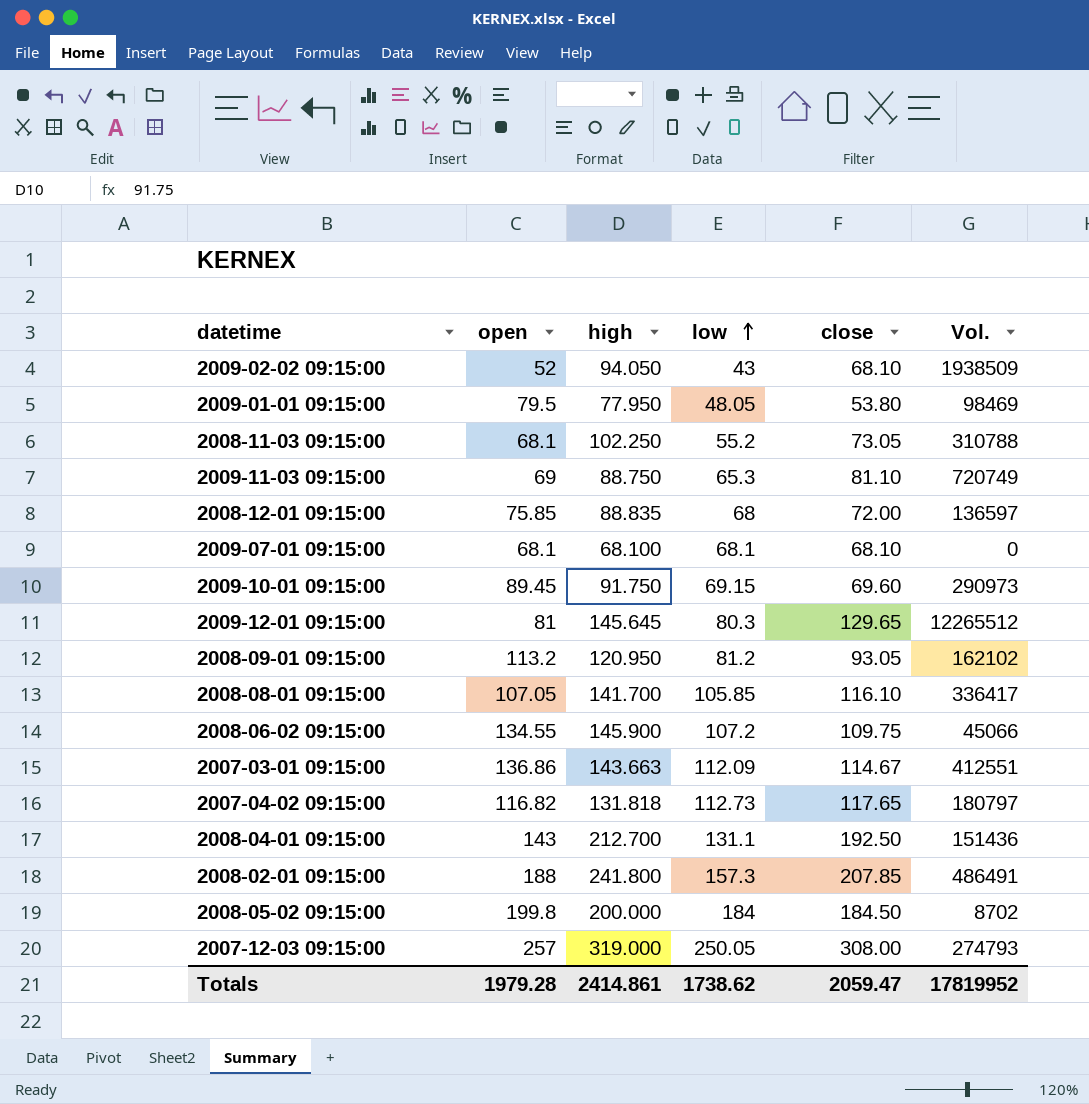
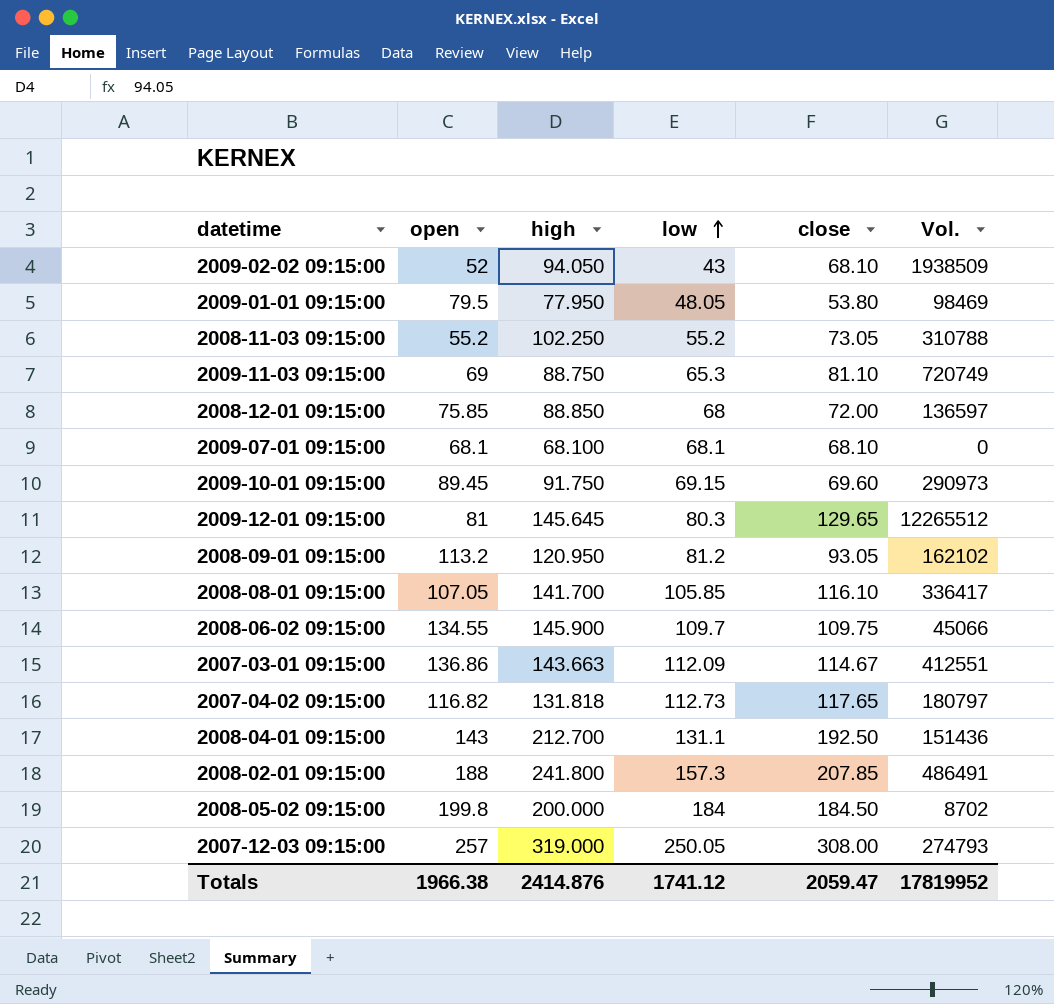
2008-11-03 09:15:00 | open: 68.1 -> 55.2
2008-12-01 09:15:00 | high: 88.835 -> 88.850
2008-06-02 09:15:00 | low: 107.2 -> 109.7
Totals | open: 1979.28 -> 1966.38
Totals | high: 2414.861 -> 2414.876
Totals | low: 1738.62 -> 1741.12

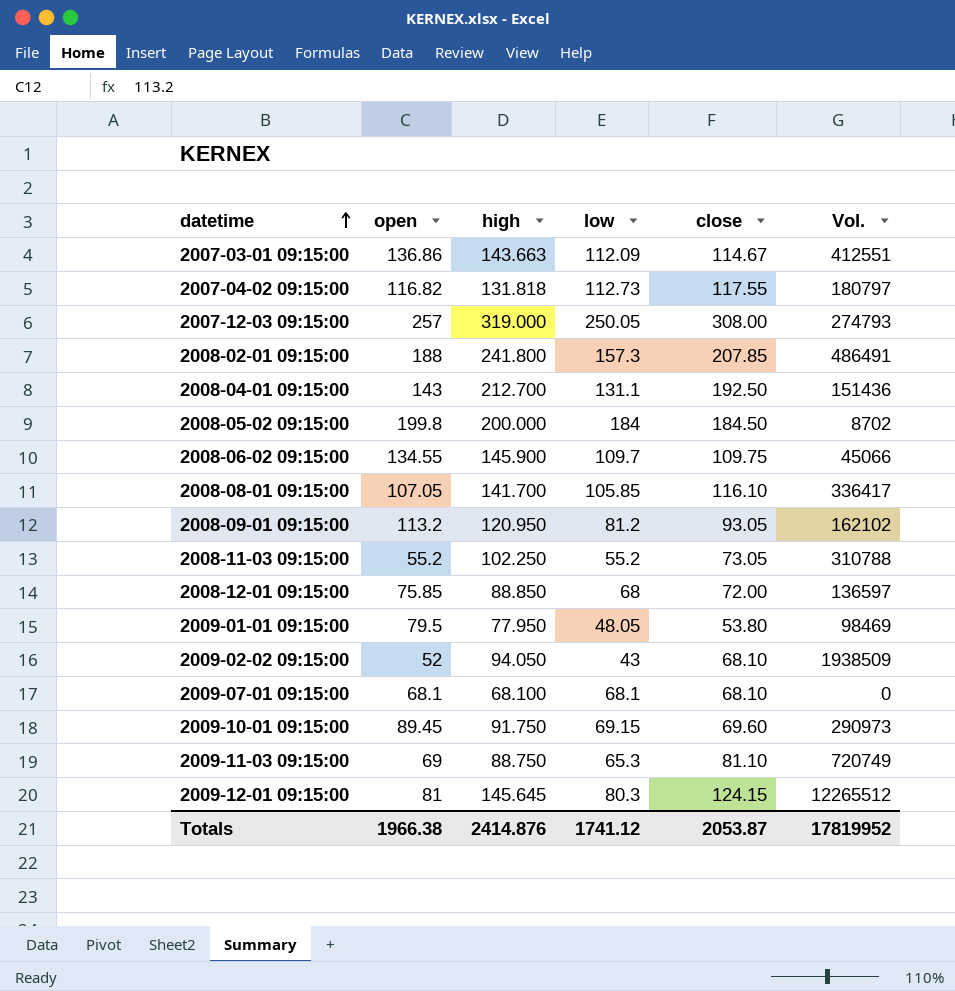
row order: low ascending -> datetime ascending
2007-04-02 09:15:00 | close: 117.65 -> 117.55
2009-12-01 09:15:00 | close: 129.65 -> 124.15
Totals | close: 2059.47 -> 2053.87

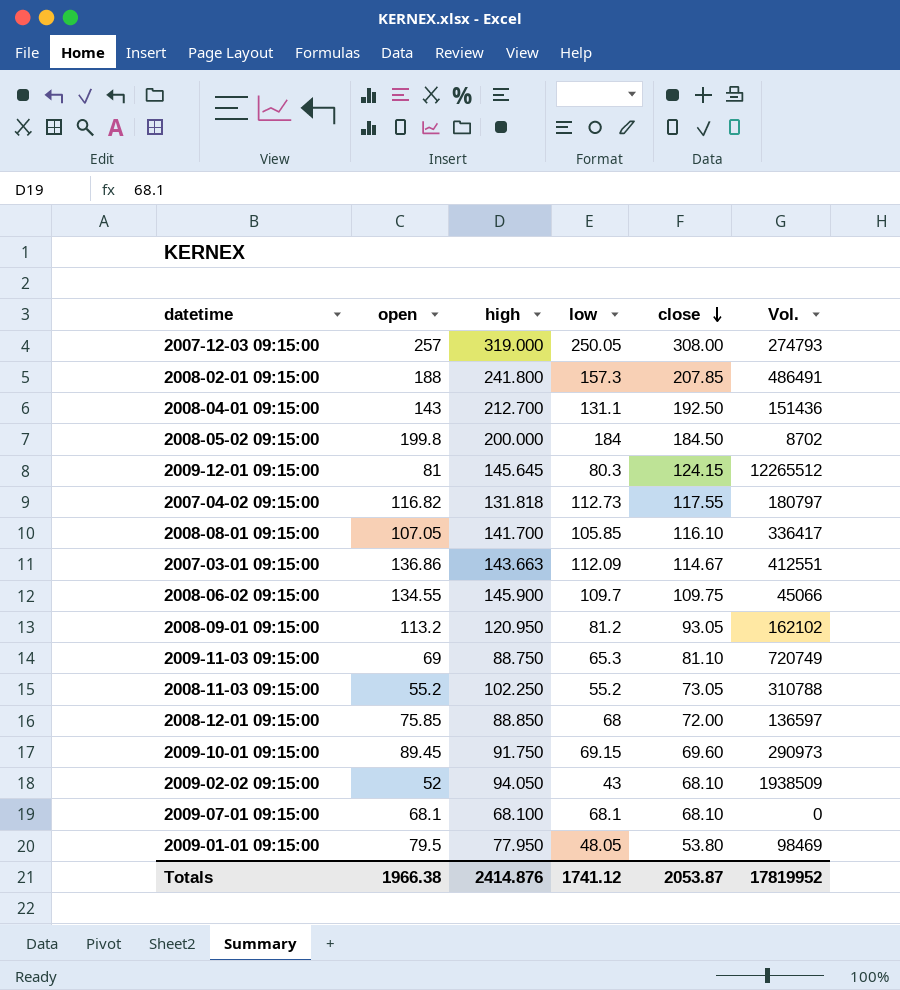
row order: datetime ascending -> close descending

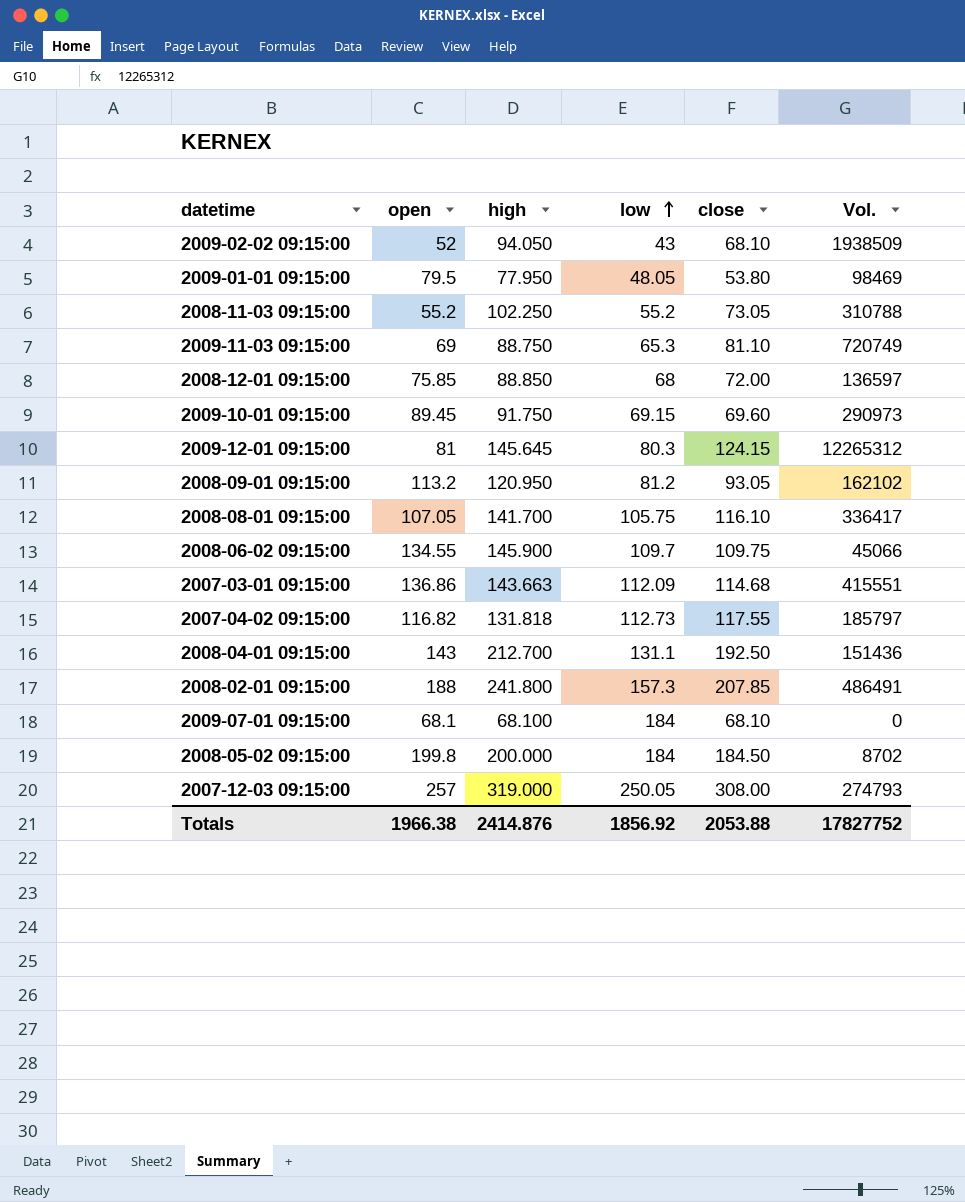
row order: close descending -> low ascending
2009-12-01 09:15:00 | Vol.: 12265512 -> 12265312
2008-08-01 09:15:00 | low: 105.85 -> 105.75
2007-03-01 09:15:00 | close: 114.67 -> 114.68
2007-03-01 09:15:00 | Vol.: 412551 -> 415551
2007-04-02 09:15:00 | Vol.: 180797 -> 185797
2009-07-01 09:15:00 | low: 68.1 -> 184
Totals | low: 1741.12 -> 1856.92
Totals | close: 2053.87 -> 2053.88
Totals | Vol.: 17819952 -> 17827752

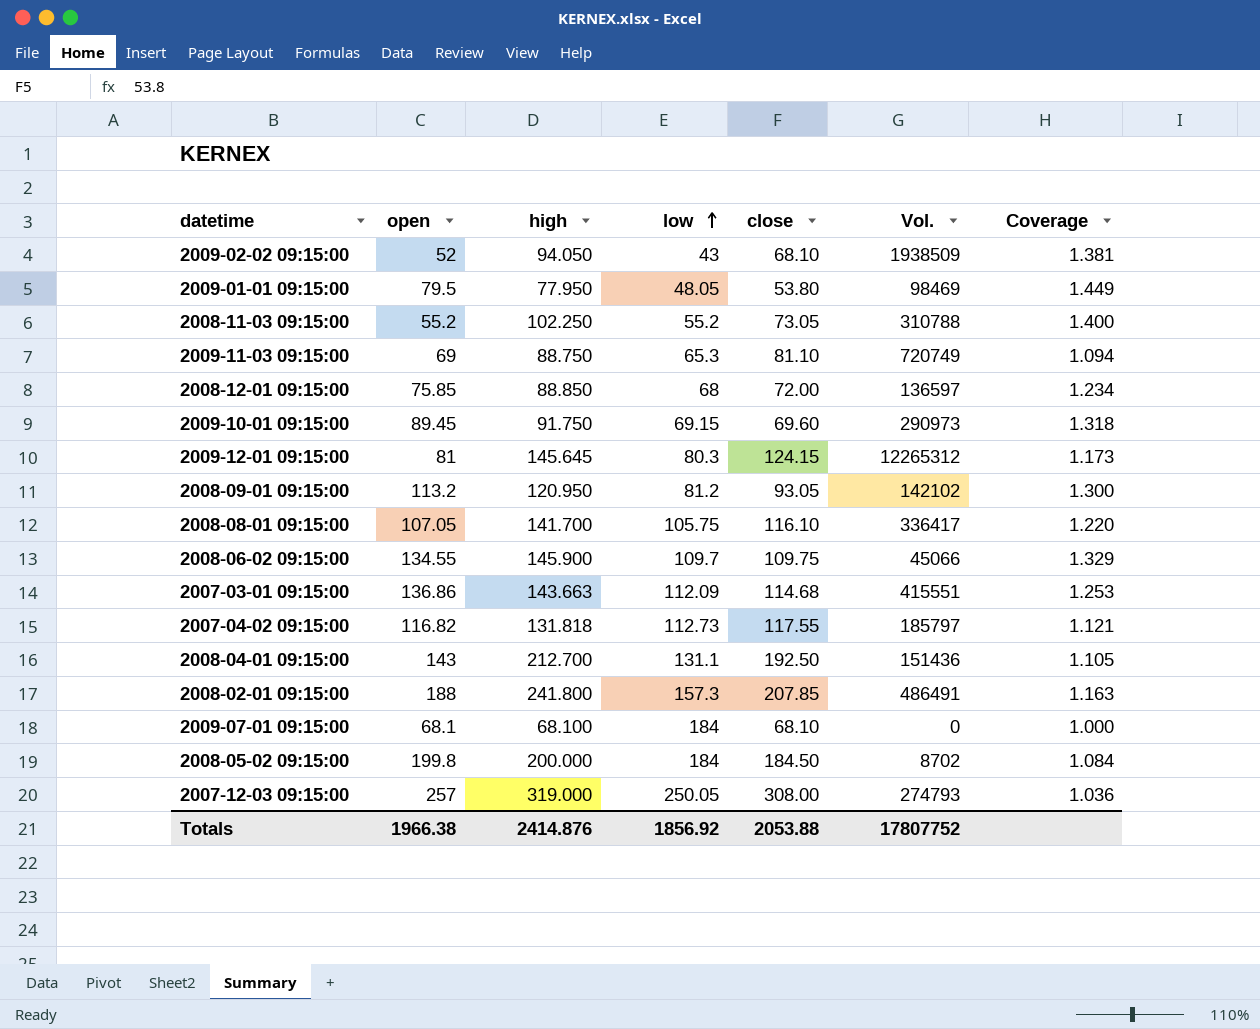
column Coverage | formula: none -> [high] / [close]
2008-09-01 09:15:00 | Vol.: 162102 -> 142102
Totals | Vol.: 17827752 -> 17807752

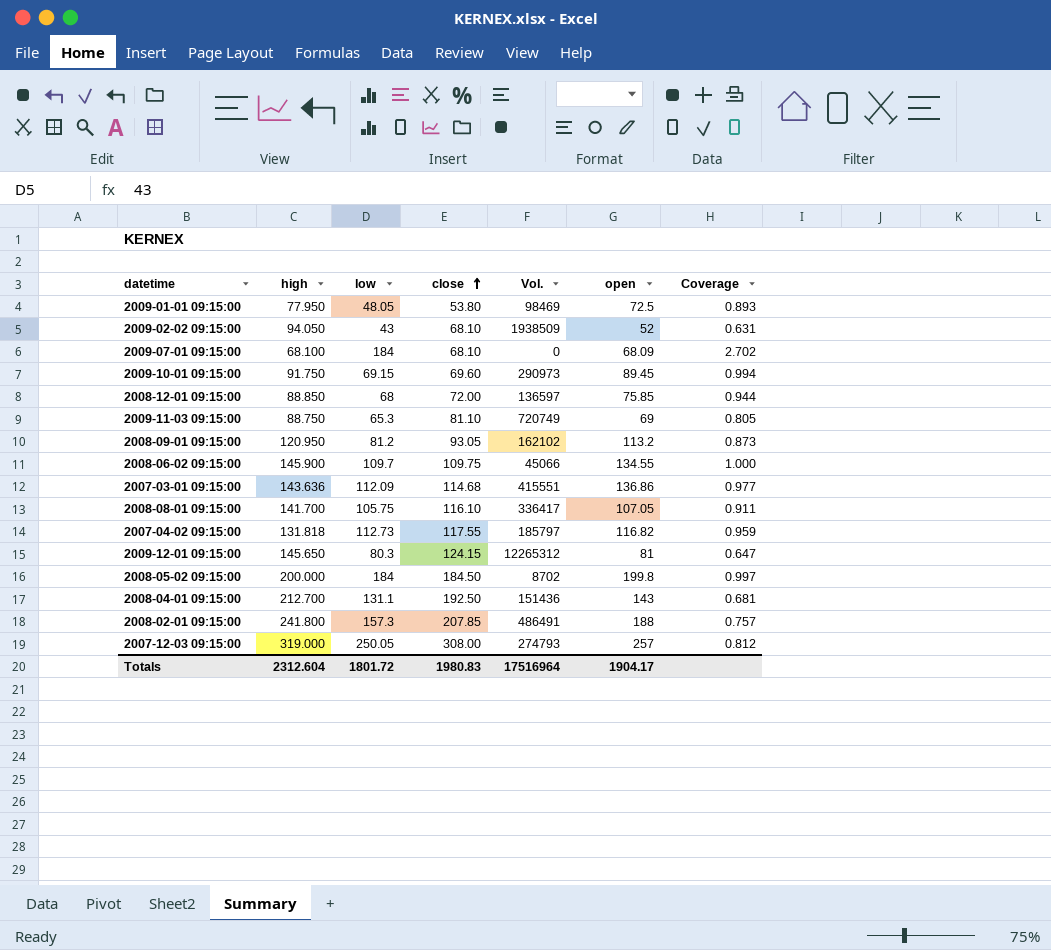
row order: low ascending -> close ascending
column open | position: 2 -> 6
column Coverage | formula: [high] / [close] -> [low] / [close]
row 2008-11-03 09:15:00: 55.2 | 102.250 | 55.2 | 73.05 | 310788 | 1.400 -> none
2009-01-01 09:15:00 | open: 79.5 -> 72.5
2009-07-01 09:15:00 | open: 68.1 -> 68.09
2008-09-01 09:15:00 | Vol.: 142102 -> 162102
2007-03-01 09:15:00 | high: 143.663 -> 143.636
2009-12-01 09:15:00 | high: 145.645 -> 145.650
Totals | high: 2414.876 -> 2312.604
Totals | low: 1856.92 -> 1801.72
Totals | close: 2053.88 -> 1980.83
Totals | Vol.: 17807752 -> 17516964
Totals | open: 1966.38 -> 1904.17

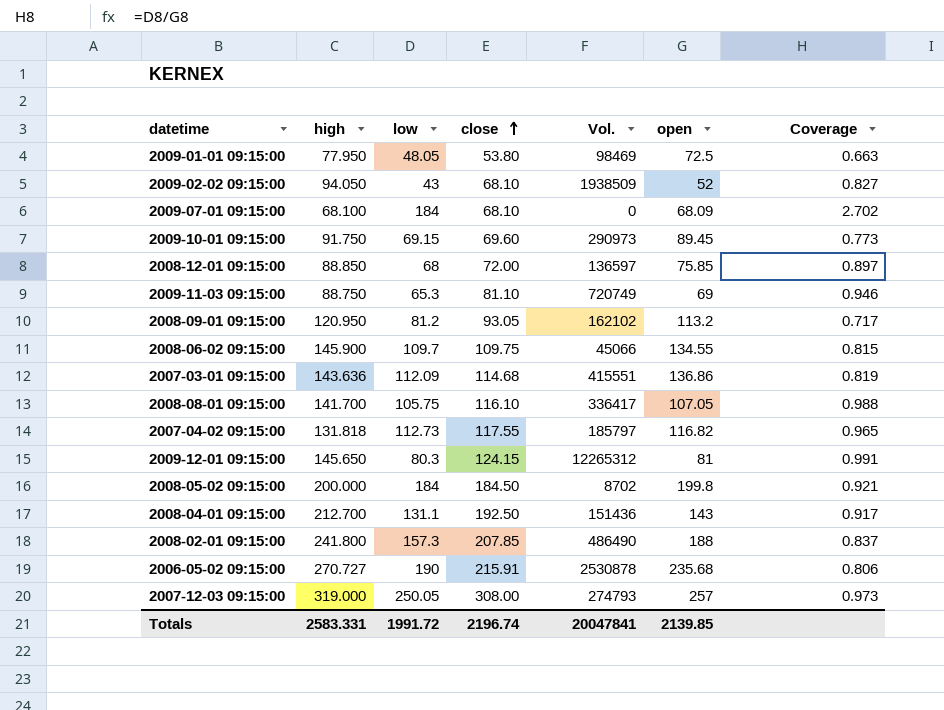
column Coverage | formula: [low] / [close] -> [low] / [open]
2008-02-01 09:15:00 | Vol.: 486491 -> 486490
row 2006-05-02 09:15:00: none -> 270.727 | 190 | 215.91 | 2530878 | 235.68 | 0.806
Totals | high: 2312.604 -> 2583.331
Totals | low: 1801.72 -> 1991.72
Totals | close: 1980.83 -> 2196.74
Totals | Vol.: 17516964 -> 20047841
Totals | open: 1904.17 -> 2139.85

